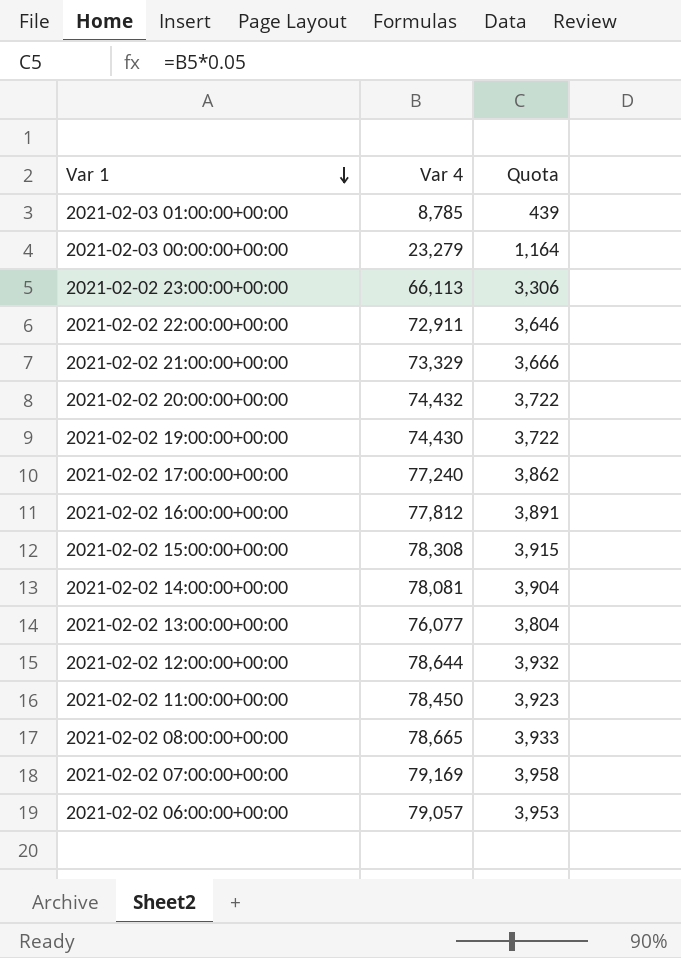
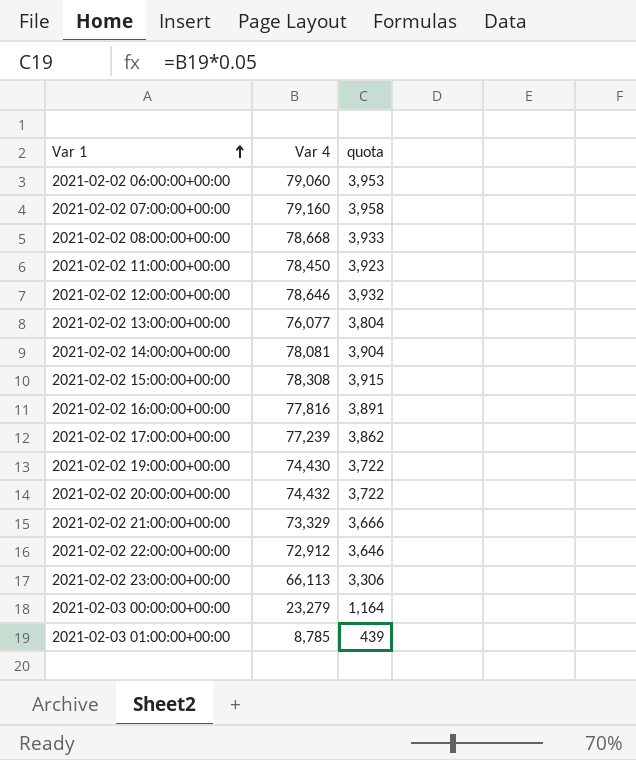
row order: Var 1 descending -> Var 1 ascending
column name: Quota -> quota
2021-02-02 06:00:00+00:00 | Var 4: 79,057 -> 79,060
2021-02-02 07:00:00+00:00 | Var 4: 79,169 -> 79,160
2021-02-02 08:00:00+00:00 | Var 4: 78,665 -> 78,668
2021-02-02 12:00:00+00:00 | Var 4: 78,644 -> 78,646
2021-02-02 16:00:00+00:00 | Var 4: 77,812 -> 77,816
2021-02-02 17:00:00+00:00 | Var 4: 77,240 -> 77,239
2021-02-02 22:00:00+00:00 | Var 4: 72,911 -> 72,912

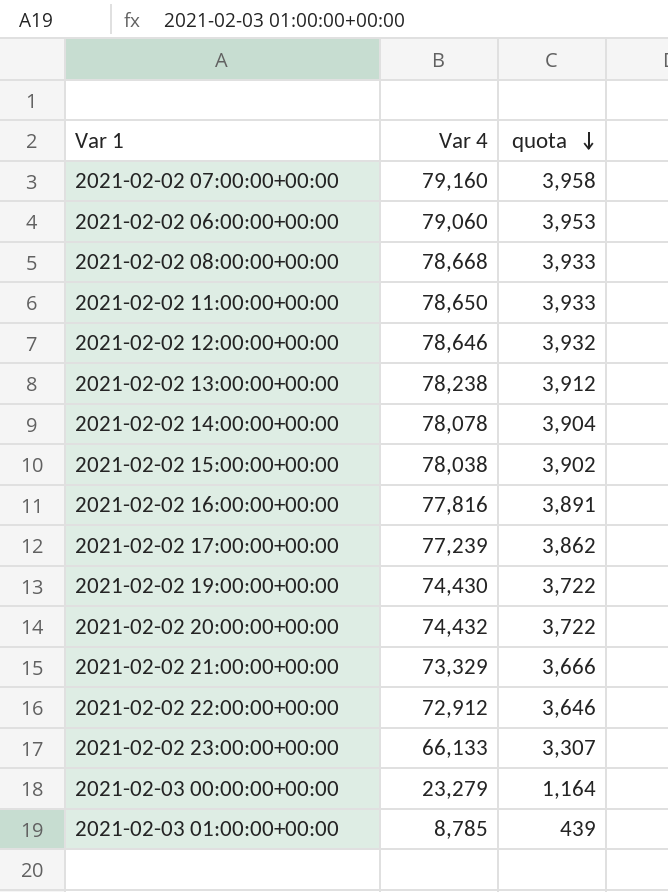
row order: Var 1 ascending -> quota descending
2021-02-02 11:00:00+00:00 | Var 4: 78,450 -> 78,650
2021-02-02 11:00:00+00:00 | quota: 3,923 -> 3,933
2021-02-02 13:00:00+00:00 | Var 4: 76,077 -> 78,238
2021-02-02 13:00:00+00:00 | quota: 3,804 -> 3,912
2021-02-02 14:00:00+00:00 | Var 4: 78,081 -> 78,078
2021-02-02 15:00:00+00:00 | Var 4: 78,308 -> 78,038
2021-02-02 15:00:00+00:00 | quota: 3,915 -> 3,902
2021-02-02 23:00:00+00:00 | Var 4: 66,113 -> 66,133
2021-02-02 23:00:00+00:00 | quota: 3,306 -> 3,307

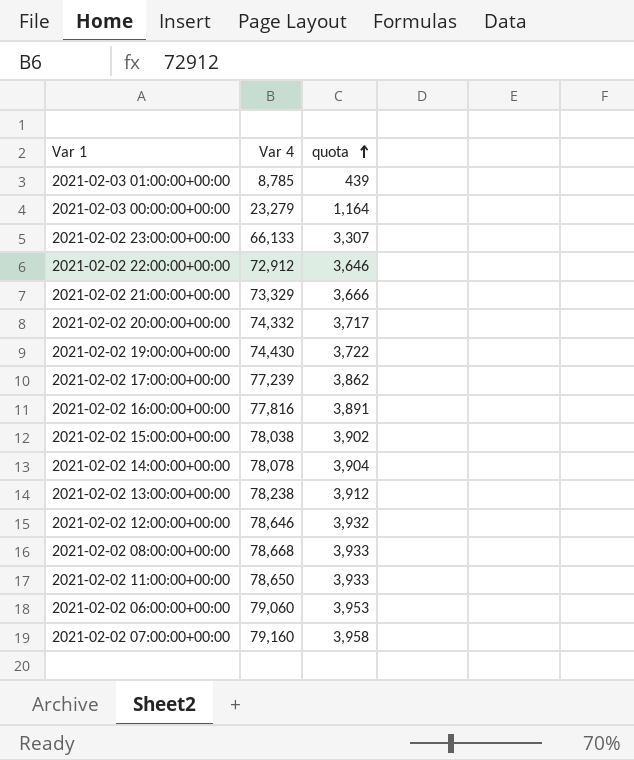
row order: quota descending -> quota ascending
2021-02-02 20:00:00+00:00 | Var 4: 74,432 -> 74,332
2021-02-02 20:00:00+00:00 | quota: 3,722 -> 3,717

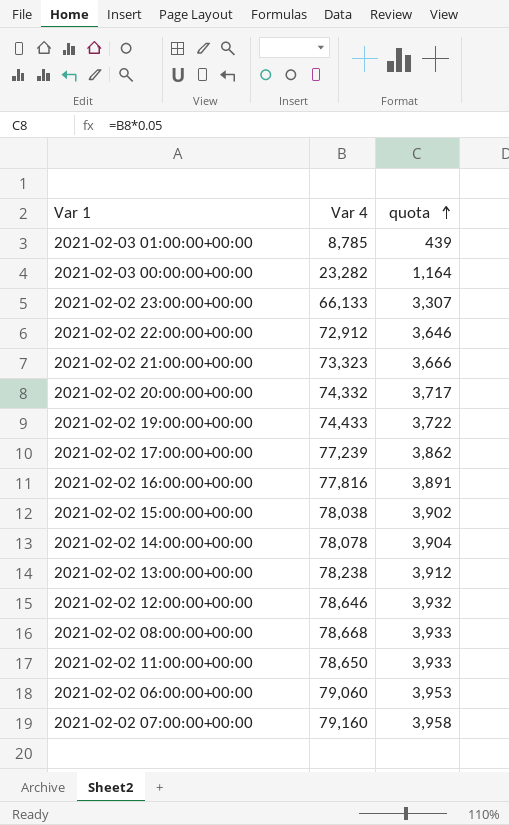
2021-02-03 00:00:00+00:00 | Var 4: 23,279 -> 23,282
2021-02-02 21:00:00+00:00 | Var 4: 73,329 -> 73,323
2021-02-02 19:00:00+00:00 | Var 4: 74,430 -> 74,433

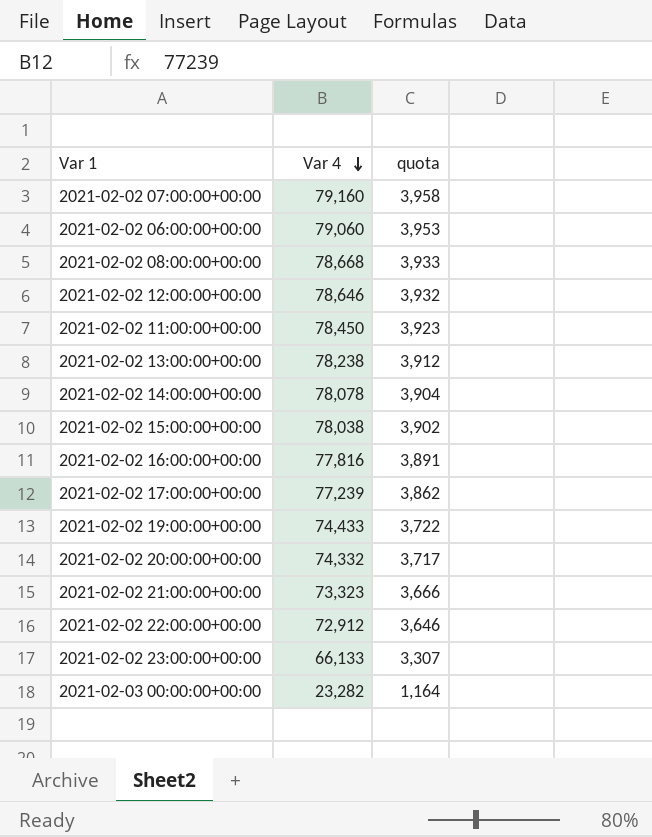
row order: quota ascending -> Var 4 descending
row 2021-02-03 01:00:00+00:00: 8,785 | 439 -> none
2021-02-02 11:00:00+00:00 | Var 4: 78,650 -> 78,450
2021-02-02 11:00:00+00:00 | quota: 3,933 -> 3,923

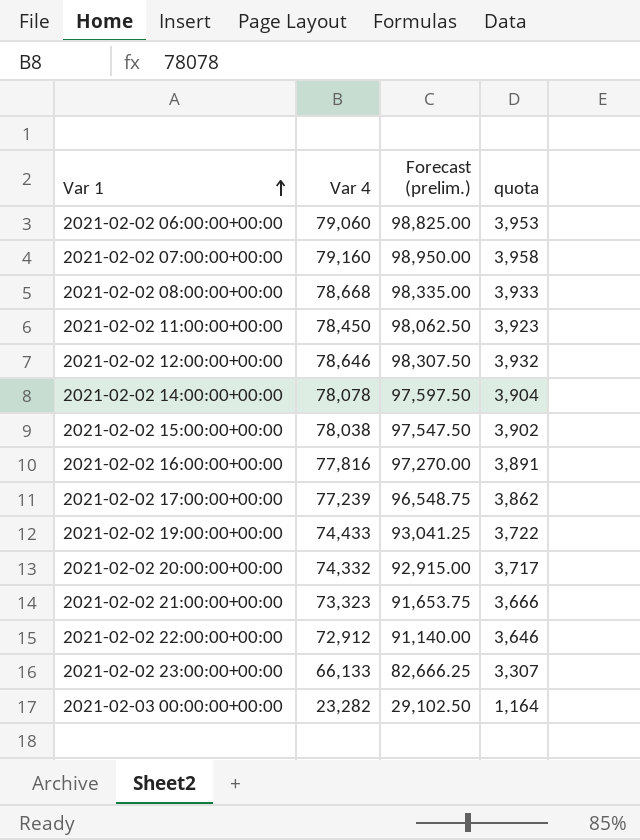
row order: Var 4 descending -> Var 1 ascending
column Forecast (prelim.) | formula: none -> [Var 4] * 1.25
row 2021-02-02 13:00:00+00:00: 78,238 | 3,912 -> none

